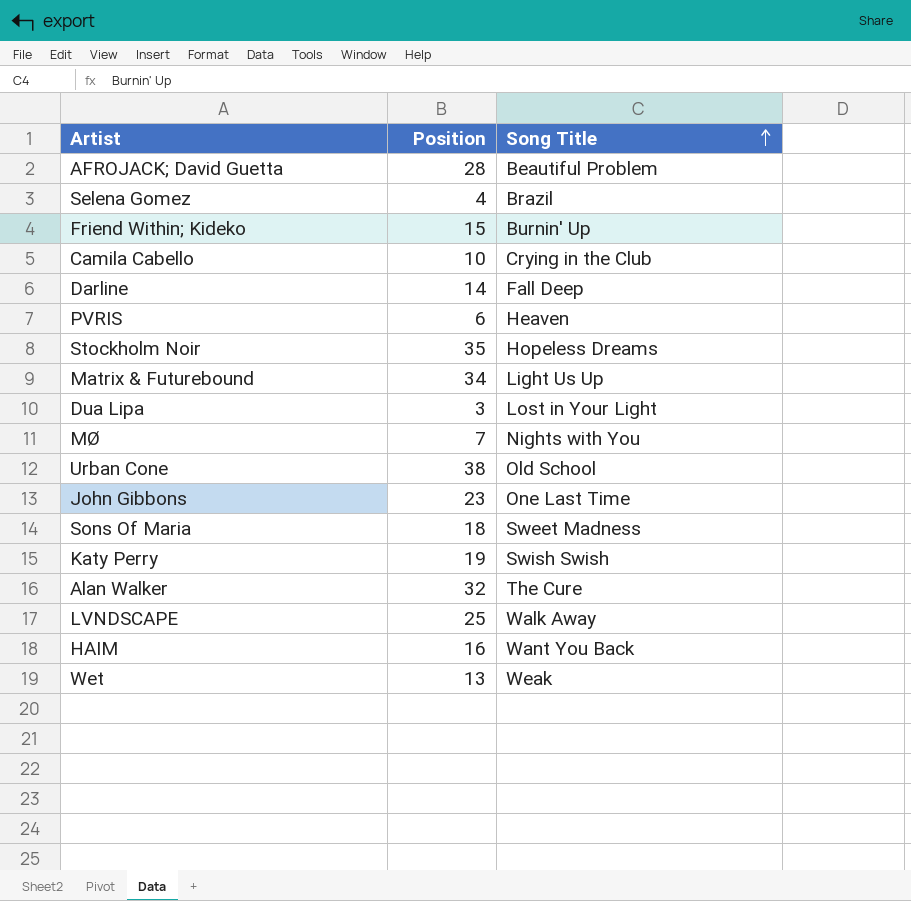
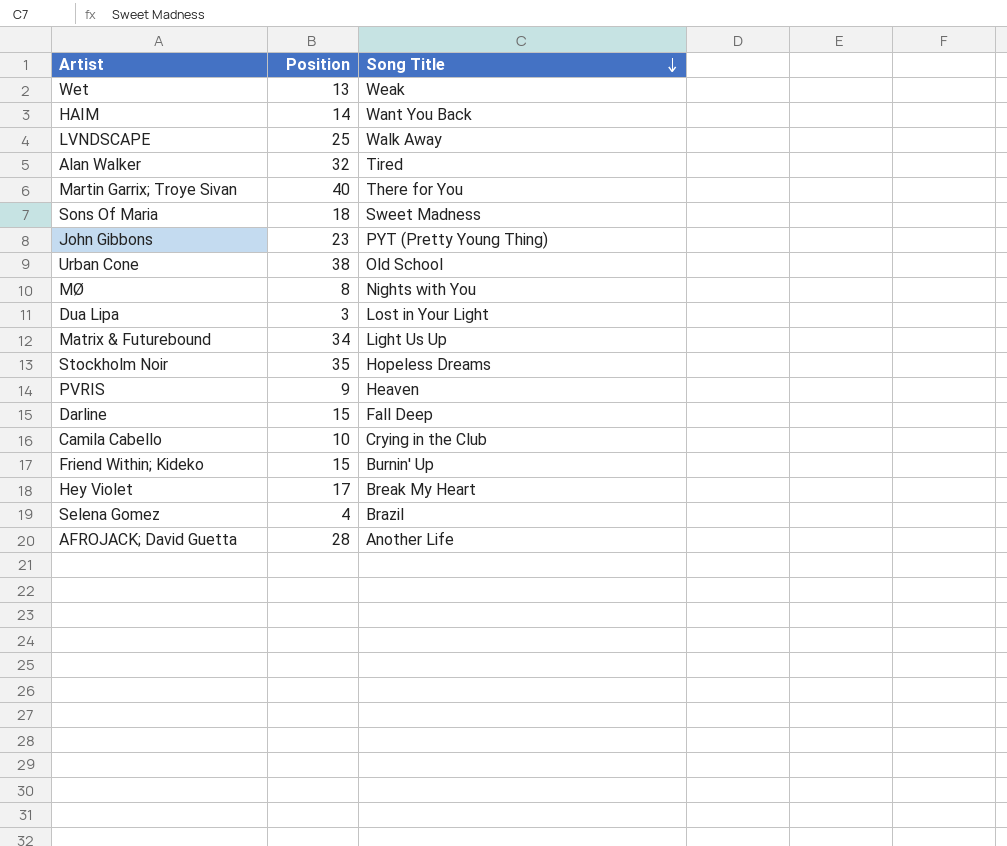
row order: Song Title ascending -> Song Title descending
row Katy Perry: 19 | Swish Swish -> none
HAIM | Position: 16 -> 14
Alan Walker | Song Title: The Cure -> Tired
row Martin Garrix; Troye Sivan: none -> 40 | There for You
John Gibbons | Song Title: One Last Time -> PYT (Pretty Young Thing)
MØ | Position: 7 -> 8
PVRIS | Position: 6 -> 9
Darline | Position: 14 -> 15
row Hey Violet: none -> 17 | Break My Heart
AFROJACK; David Guetta | Song Title: Beautiful Problem -> Another Life

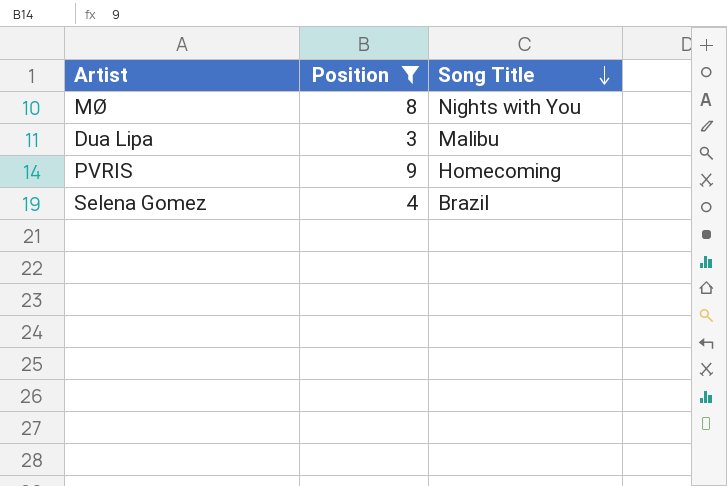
filter: none -> Position <= 9
Dua Lipa | Song Title: Lost in Your Light -> Malibu
PVRIS | Song Title: Heaven -> Homecoming

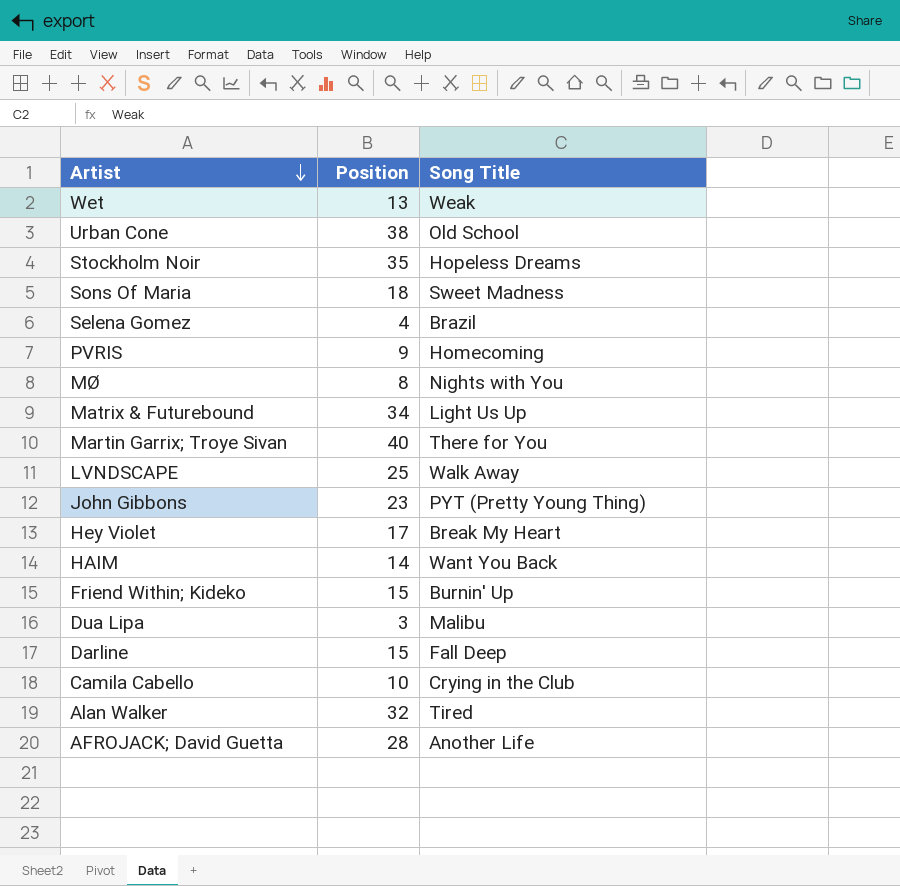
filter: Position <= 9 -> none
row order: Song Title descending -> Artist descending

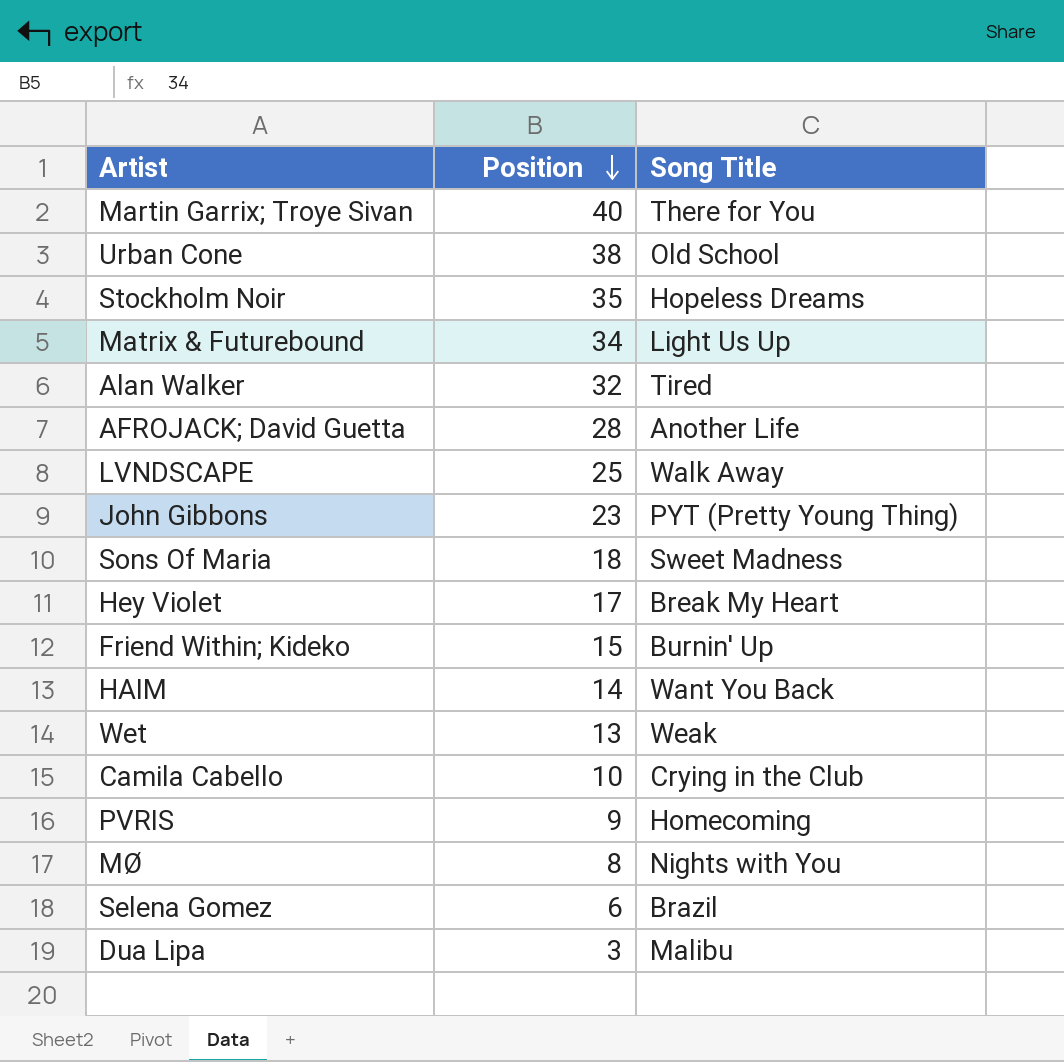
row order: Artist descending -> Position descending
row Darline: 15 | Fall Deep -> none
Selena Gomez | Position: 4 -> 6

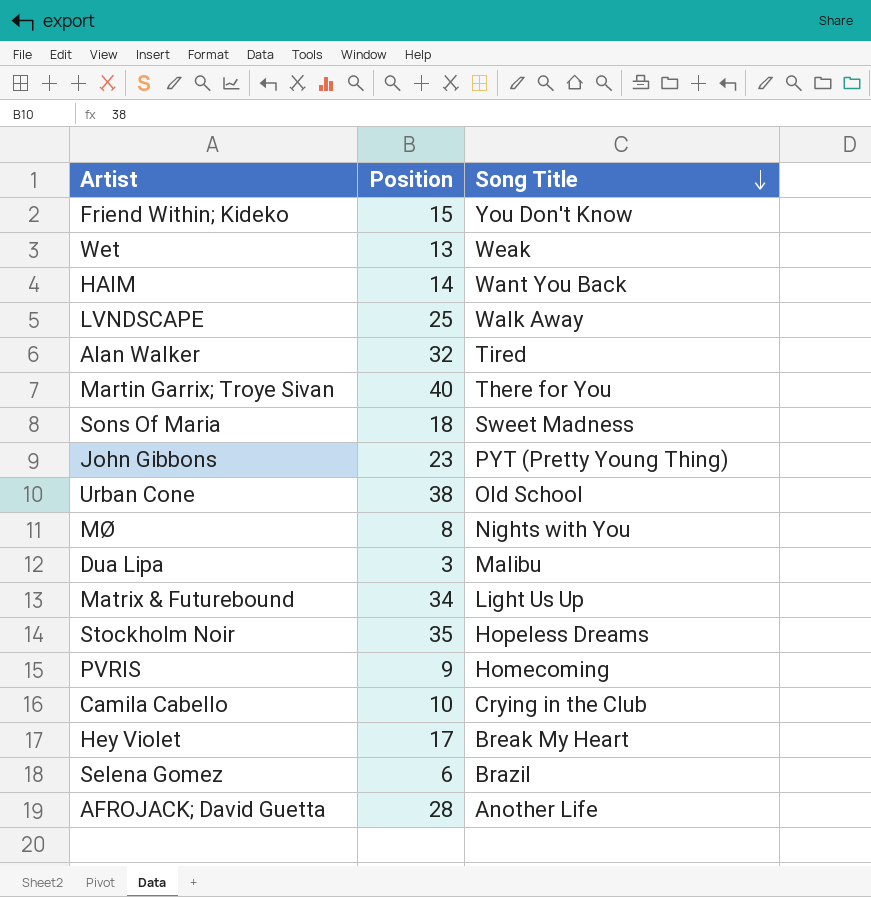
row order: Position descending -> Song Title descending
Friend Within; Kideko | Song Title: Burnin' Up -> You Don't Know

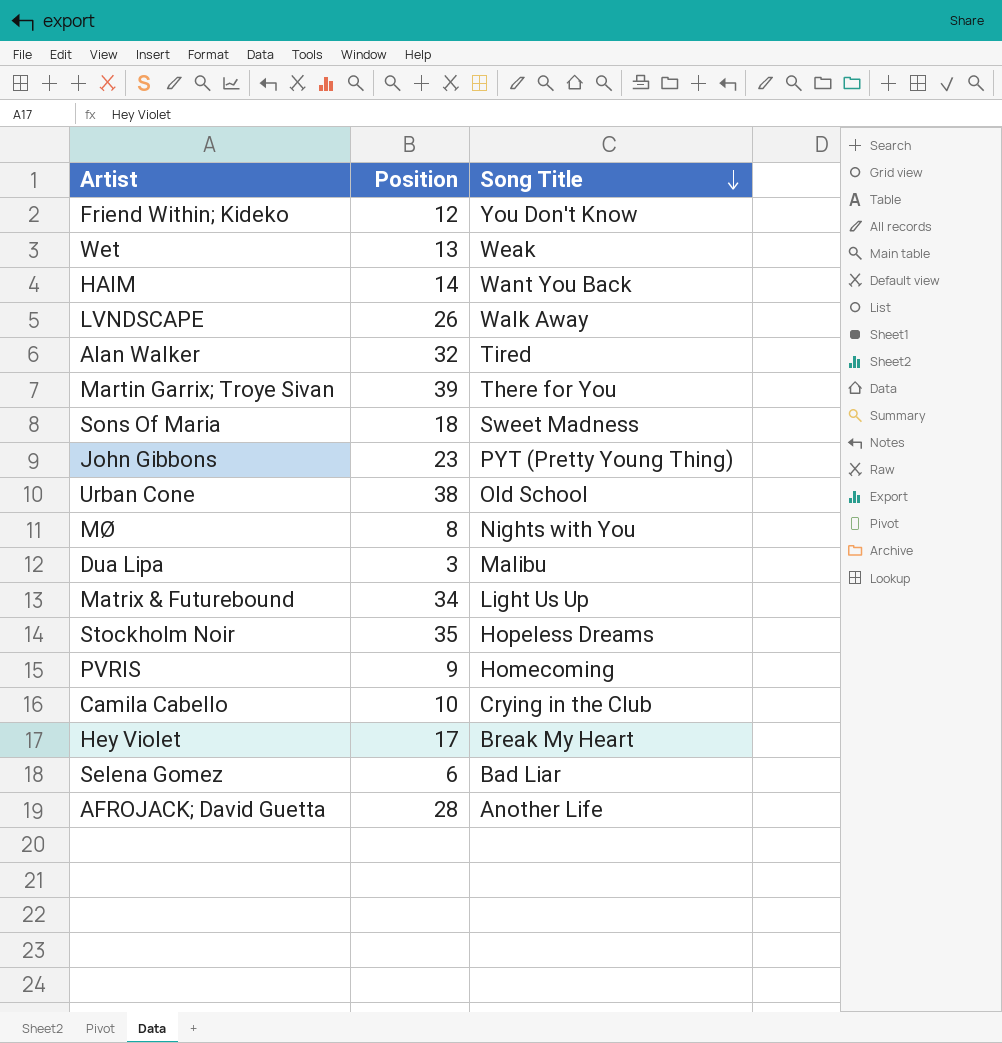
Friend Within; Kideko | Position: 15 -> 12
LVNDSCAPE | Position: 25 -> 26
Martin Garrix; Troye Sivan | Position: 40 -> 39
Selena Gomez | Song Title: Brazil -> Bad Liar

